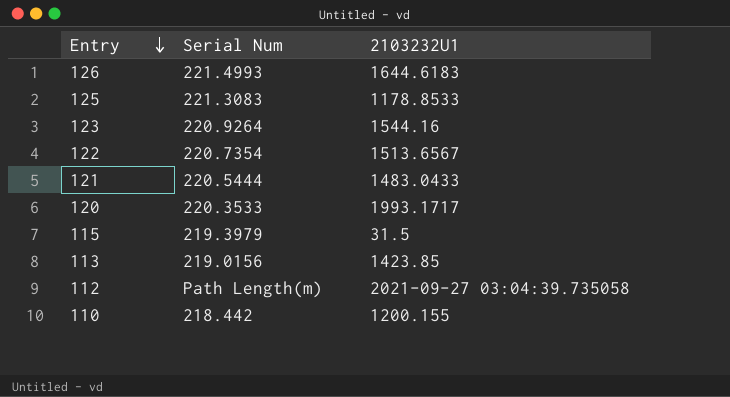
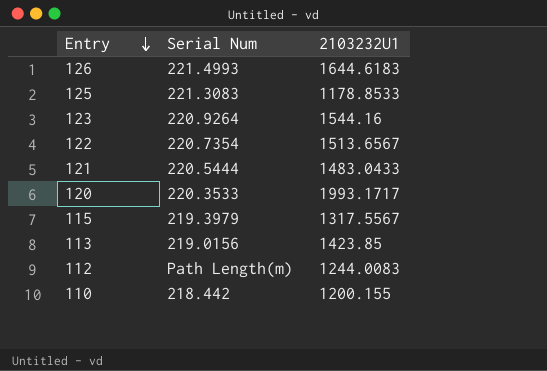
115 | 2103232U1: 31.5 -> 1317.5567
112 | 2103232U1: 2021-09-27 03:04:39.735058 -> 1244.0083

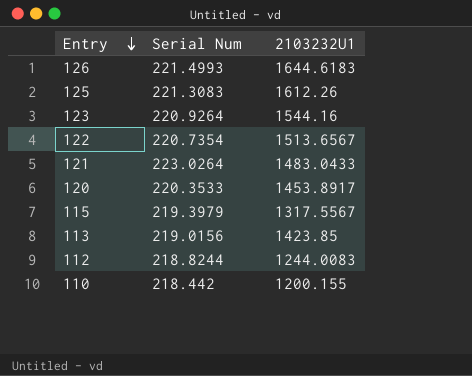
125 | 2103232U1: 1178.8533 -> 1612.26
121 | Serial Num: 220.5444 -> 223.0264
120 | 2103232U1: 1993.1717 -> 1453.8917
112 | Serial Num: Path Length(m) -> 218.8244

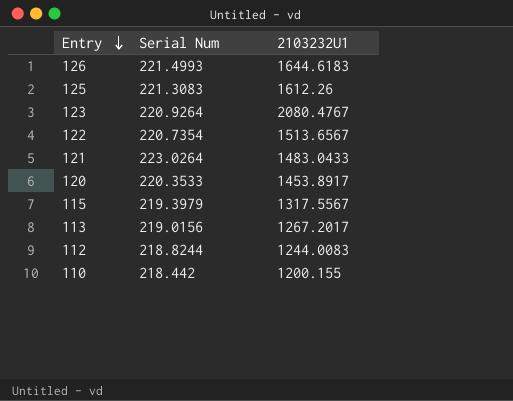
123 | 2103232U1: 1544.16 -> 2080.4767
113 | 2103232U1: 1423.85 -> 1267.2017

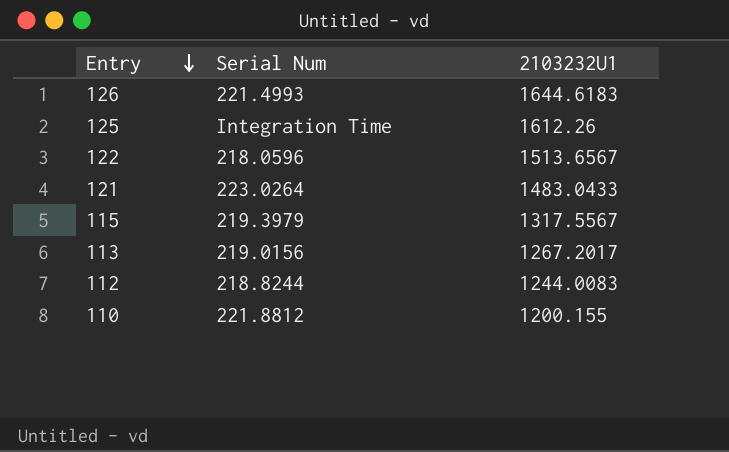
row 123: 220.9264 | 2080.4767 -> none
row 120: 220.3533 | 1453.8917 -> none
125 | Serial Num: 221.3083 -> Integration Time
122 | Serial Num: 220.7354 -> 218.0596
110 | Serial Num: 218.442 -> 221.8812

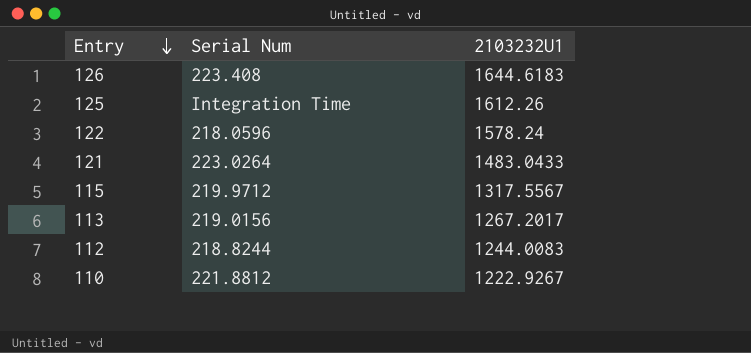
126 | Serial Num: 221.4993 -> 223.408
122 | 2103232U1: 1513.6567 -> 1578.24
115 | Serial Num: 219.3979 -> 219.9712
110 | 2103232U1: 1200.155 -> 1222.9267

